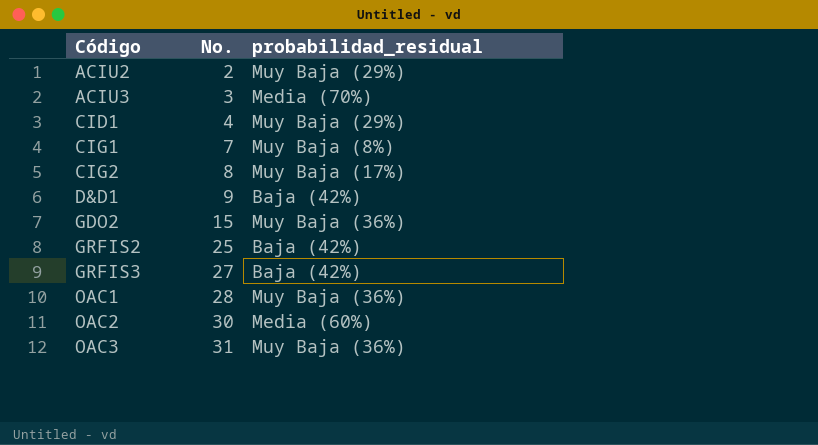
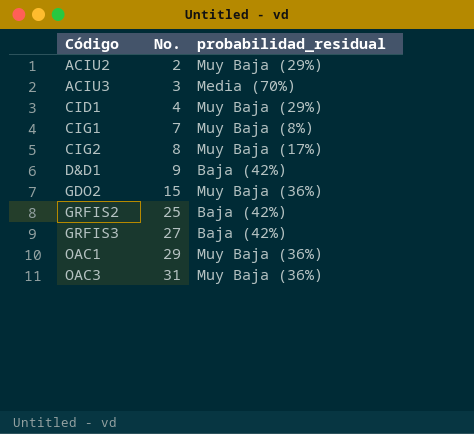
row OAC2: 30 | Media (60%) -> none
OAC1 | No.: 28 -> 29

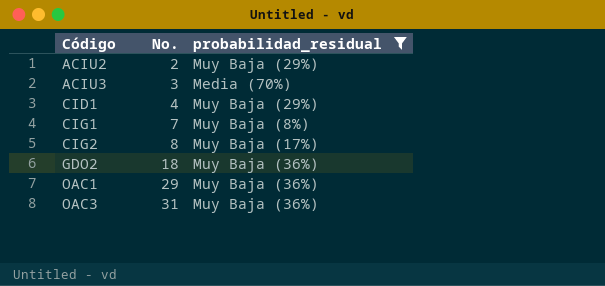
filter: none -> probabilidad_residual != Baja (42%)
GDO2 | No.: 15 -> 18

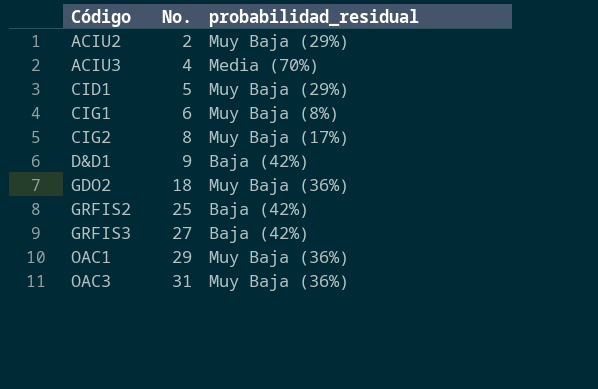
filter: probabilidad_residual != Baja (42%) -> none
ACIU3 | No.: 3 -> 4
CID1 | No.: 4 -> 5
CIG1 | No.: 7 -> 6

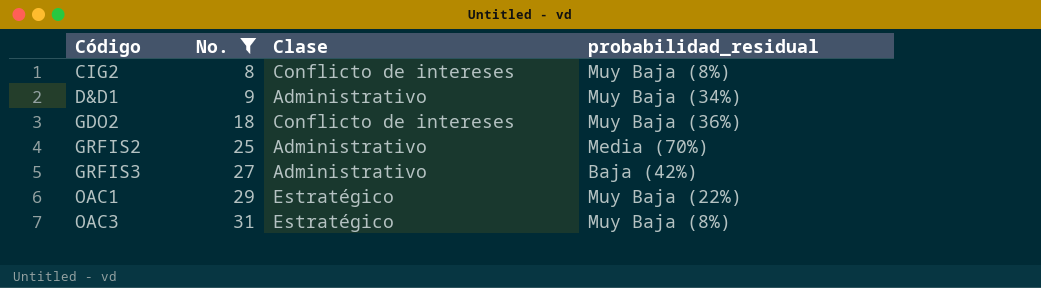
filter: none -> No. >= 8
column Clase | position: none -> 3
CIG2 | probabilidad_residual: Muy Baja (17%) -> Muy Baja (8%)
D&D1 | probabilidad_residual: Baja (42%) -> Muy Baja (34%)
GRFIS2 | probabilidad_residual: Baja (42%) -> Media (70%)
OAC1 | probabilidad_residual: Muy Baja (36%) -> Muy Baja (22%)
OAC3 | probabilidad_residual: Muy Baja (36%) -> Muy Baja (8%)

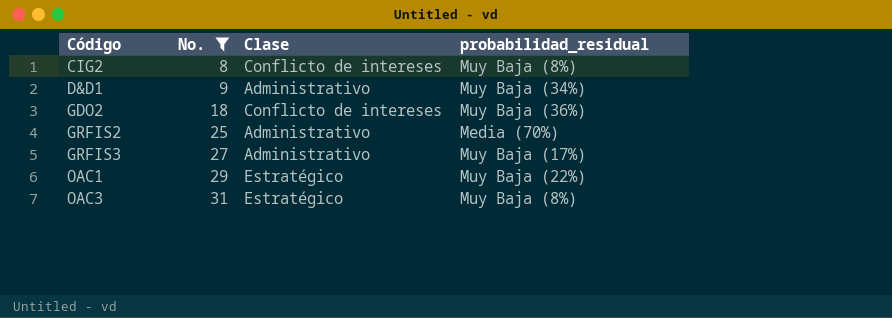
GRFIS3 | probabilidad_residual: Baja (42%) -> Muy Baja (17%)

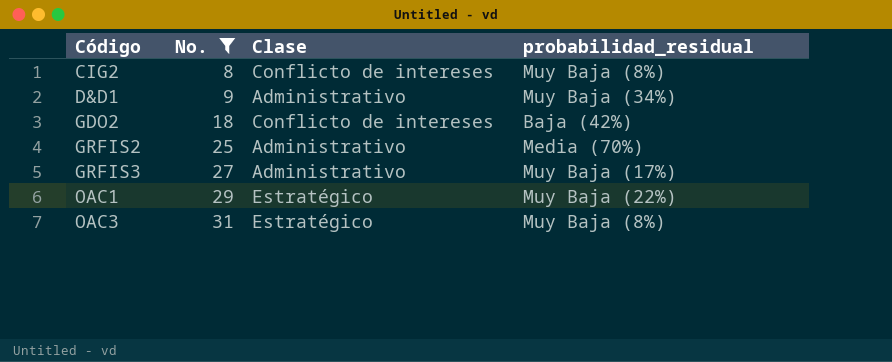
GDO2 | probabilidad_residual: Muy Baja (36%) -> Baja (42%)

